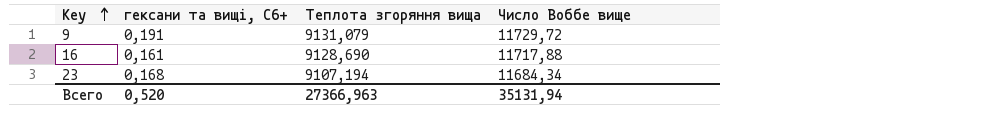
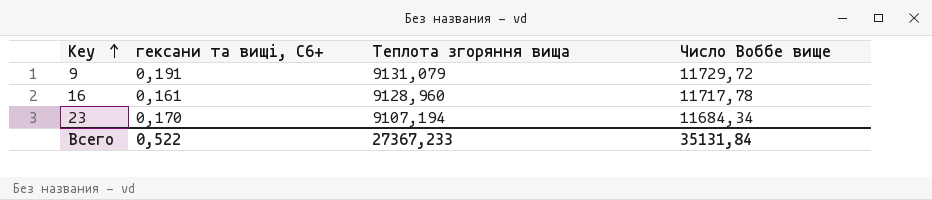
16 | Теплота згоряння вища: 9128,690 -> 9128,960
16 | Число Воббе вище: 11717,88 -> 11717,78
23 | гексани та вищі, С6+: 0,168 -> 0,170
Всего | гексани та вищі, С6+: 0,520 -> 0,522
Всего | Теплота згоряння вища: 27366,963 -> 27367,233
Всего | Число Воббе вище: 35131,94 -> 35131,84

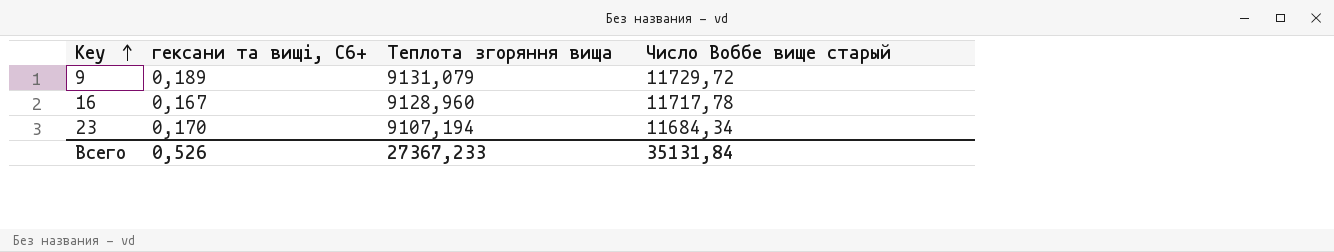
column name: Число Воббе вище -> Число Воббе вище старый
9 | гексани та вищі, С6+: 0,191 -> 0,189
16 | гексани та вищі, С6+: 0,161 -> 0,167
Всего | гексани та вищі, С6+: 0,522 -> 0,526

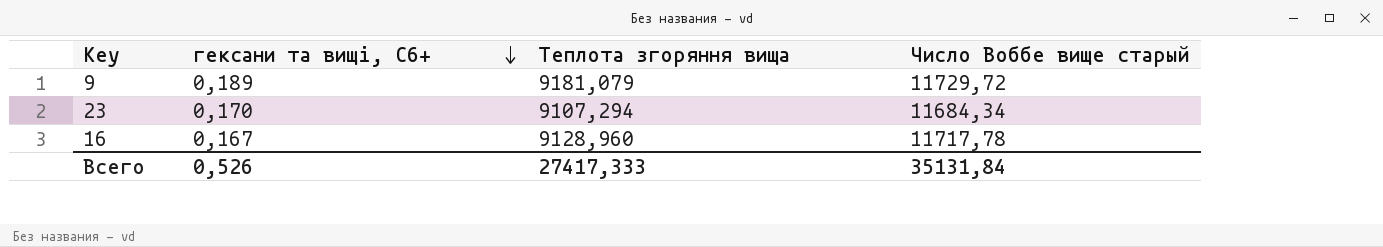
row order: Key ascending -> гексани та вищі, С6+ descending
9 | Теплота згоряння вища: 9131,079 -> 9181,079
23 | Теплота згоряння вища: 9107,194 -> 9107,294
Всего | Теплота згоряння вища: 27367,233 -> 27417,333

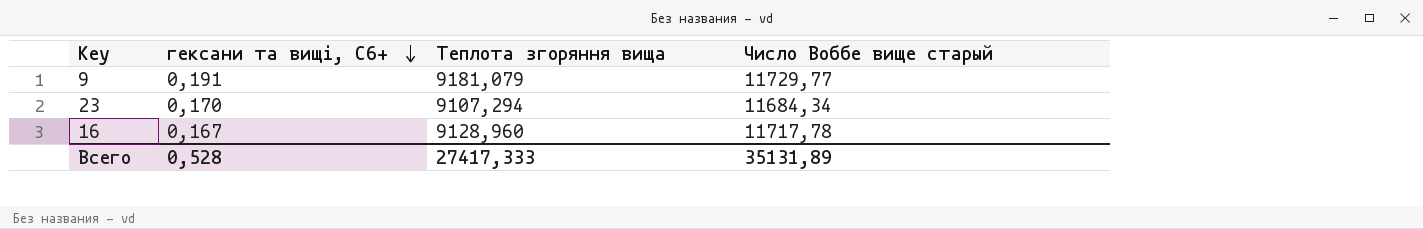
9 | гексани та вищі, С6+: 0,189 -> 0,191
9 | Число Воббе вище старый: 11729,72 -> 11729,77
Всего | гексани та вищі, С6+: 0,526 -> 0,528
Всего | Число Воббе вище старый: 35131,84 -> 35131,89

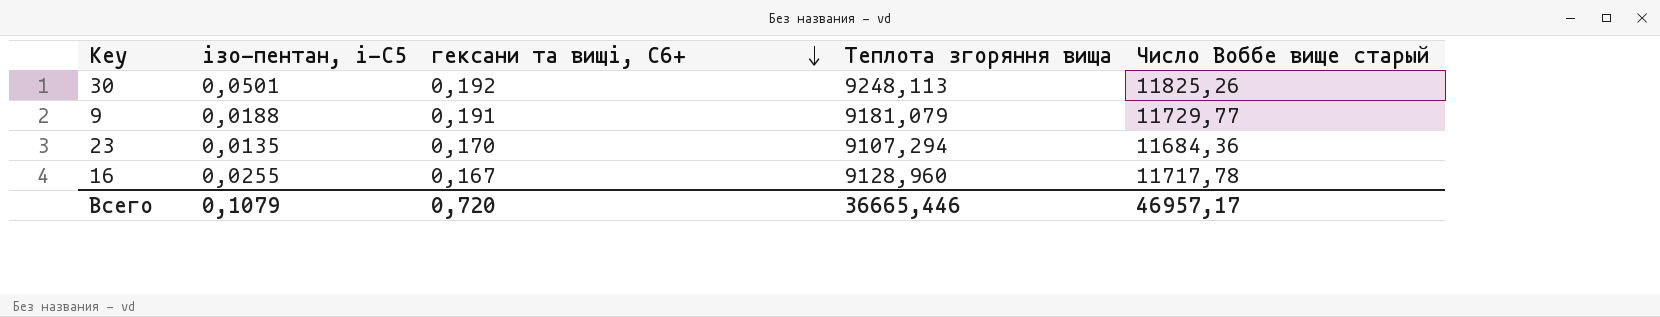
column ізо-пентан, і-С5 | position: none -> 2
row 30: none -> 0,0501 | 0,192 | 9248,113 | 11825,26
23 | Число Воббе вище старый: 11684,34 -> 11684,36
Всего | гексани та вищі, С6+: 0,528 -> 0,720
Всего | Теплота згоряння вища: 27417,333 -> 36665,446
Всего | Число Воббе вище старый: 35131,89 -> 46957,17

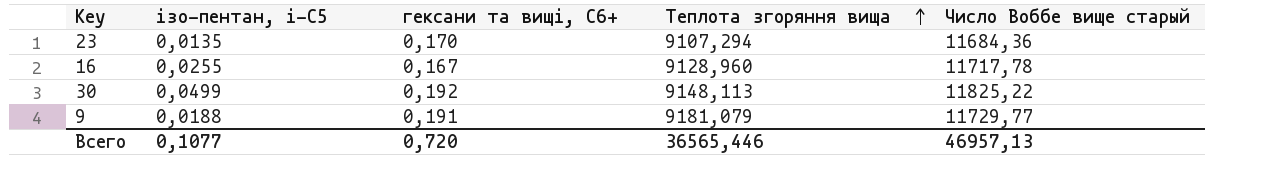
row order: гексани та вищі, С6+ descending -> Теплота згоряння вища ascending
30 | ізо-пентан, і-С5: 0,0501 -> 0,0499
30 | Теплота згоряння вища: 9248,113 -> 9148,113
30 | Число Воббе вище старый: 11825,26 -> 11825,22
Всего | ізо-пентан, і-С5: 0,1079 -> 0,1077
Всего | Теплота згоряння вища: 36665,446 -> 36565,446
Всего | Число Воббе вище старый: 46957,17 -> 46957,13

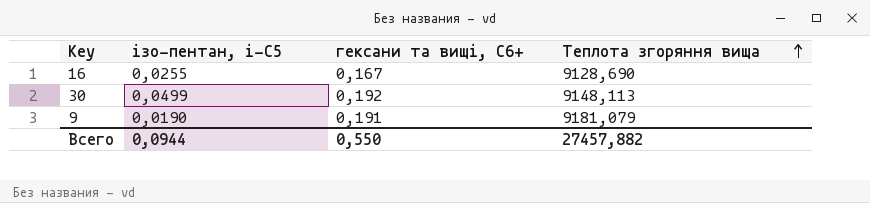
column Число Воббе вище старый | position: 5 -> none
row 23: 0,0135 | 0,170 | 9107,294 | 11684,36 -> none
16 | Теплота згоряння вища: 9128,960 -> 9128,690
9 | ізо-пентан, і-С5: 0,0188 -> 0,0190
Всего | ізо-пентан, і-С5: 0,1077 -> 0,0944
Всего | гексани та вищі, С6+: 0,720 -> 0,550
Всего | Теплота згоряння вища: 36565,446 -> 27457,882

